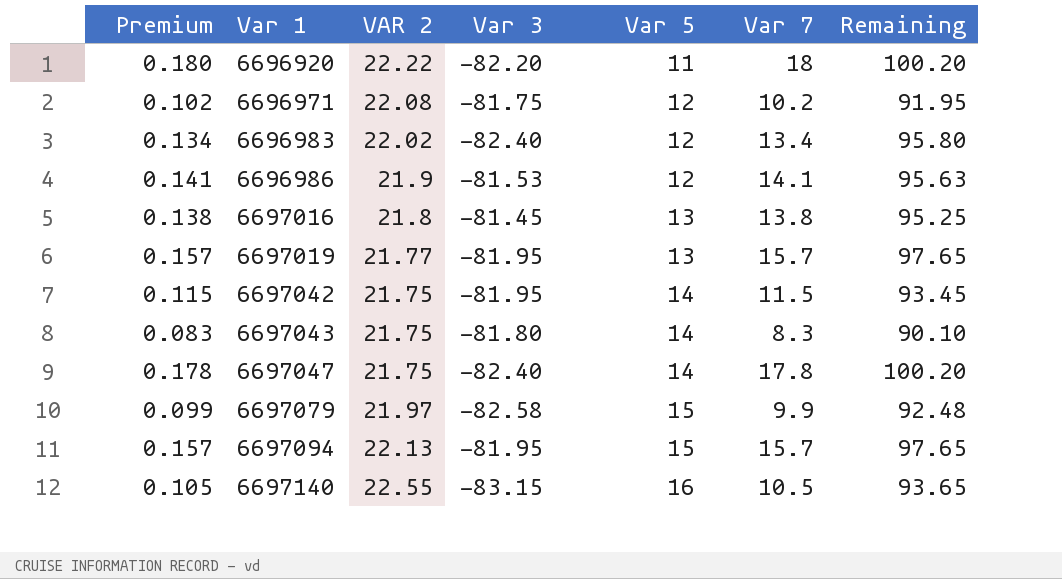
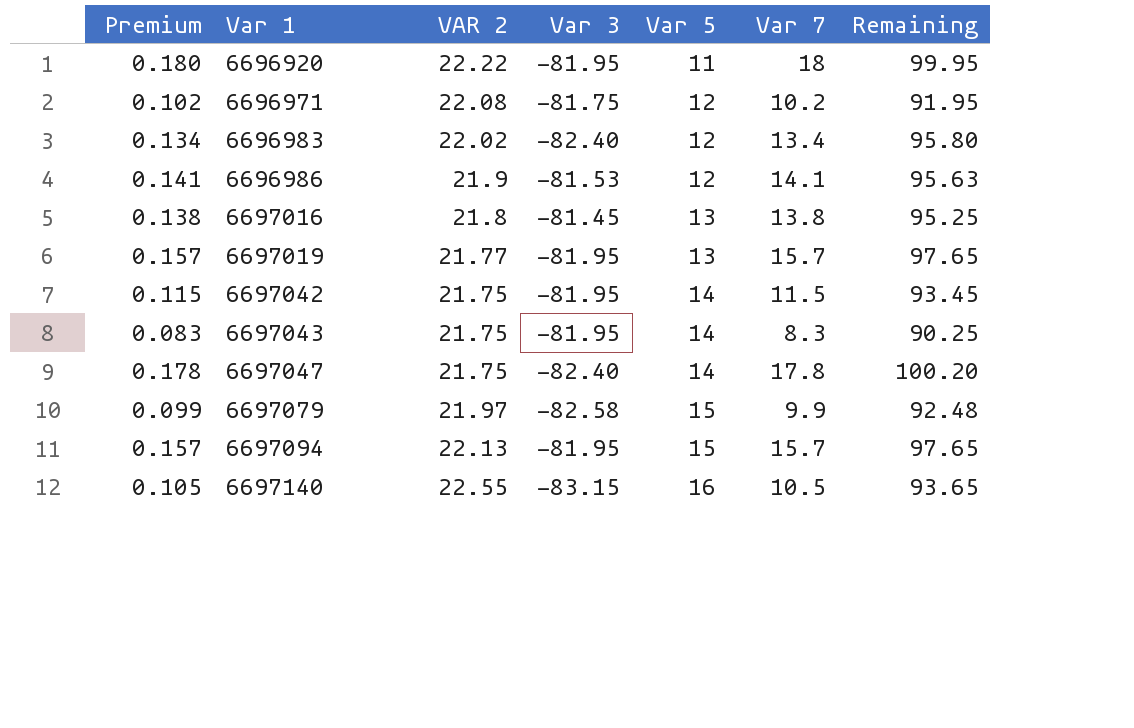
6696920 | Var 3: -82.20 -> -81.95
6696920 | Remaining: 100.20 -> 99.95
6697043 | Var 3: -81.80 -> -81.95
6697043 | Remaining: 90.10 -> 90.25

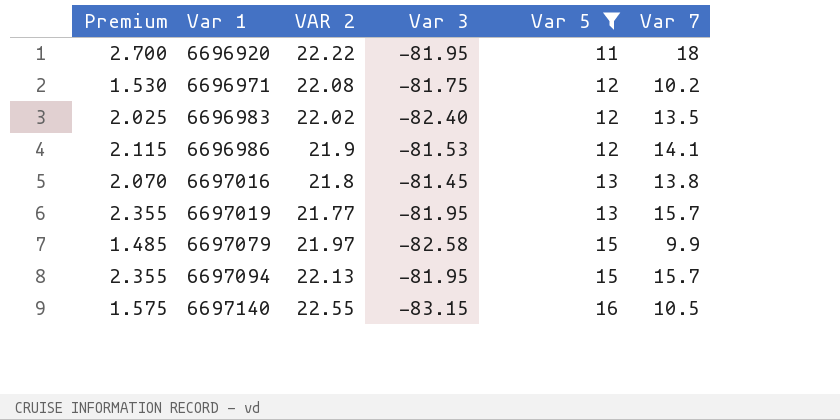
filter: none -> Var 5 != 14
column Remaining | formula: [Var 7] - [Var 3] -> none
column Premium | formula: [Var 7] * 0.01 -> [Var 7] * 0.15
6696983 | Var 7: 13.4 -> 13.5

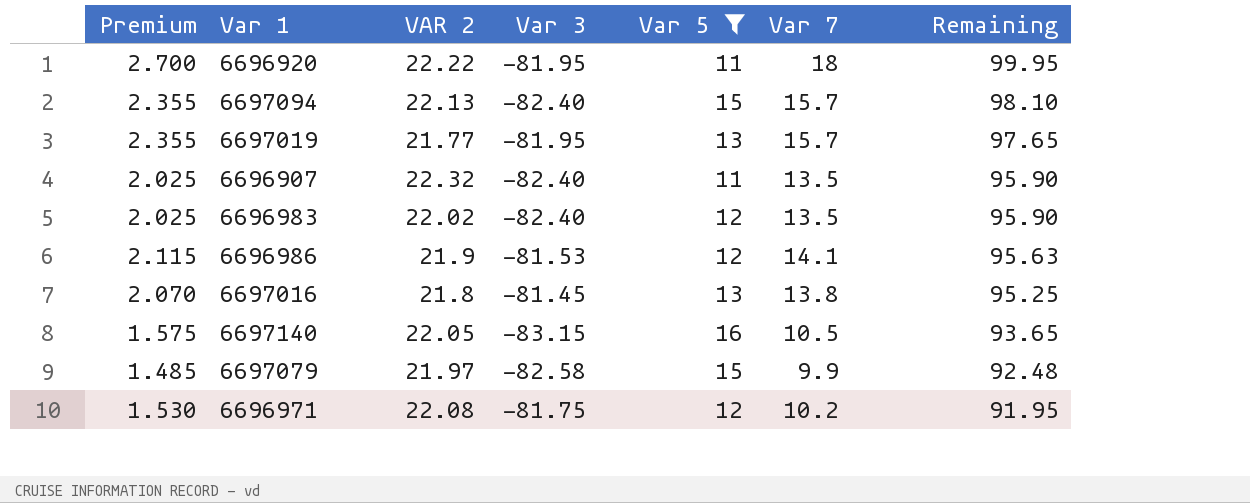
row order: Var 1 ascending -> Remaining descending
column Remaining | formula: none -> [Var 7] - [Var 3]
6697094 | Var 3: -81.95 -> -82.40
row 6696907: none -> 2.025 | 22.32 | -82.40 | 11 | 13.5 | 95.90
6697140 | VAR 2: 22.55 -> 22.05

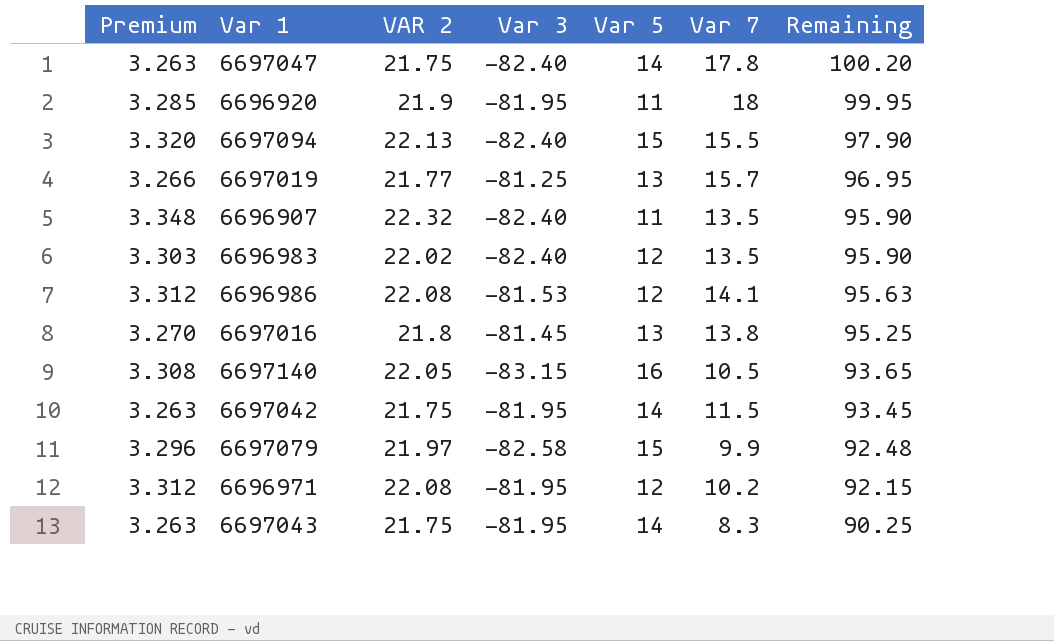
filter: Var 5 != 14 -> none
column Premium | formula: [Var 7] * 0.15 -> [VAR 2] * 0.15
6696920 | VAR 2: 22.22 -> 21.9
6697094 | Var 7: 15.7 -> 15.5
6697094 | Remaining: 98.10 -> 97.90
6697019 | Var 3: -81.95 -> -81.25
6697019 | Remaining: 97.65 -> 96.95
6696986 | VAR 2: 21.9 -> 22.08
6696971 | Var 3: -81.75 -> -81.95
6696971 | Remaining: 91.95 -> 92.15

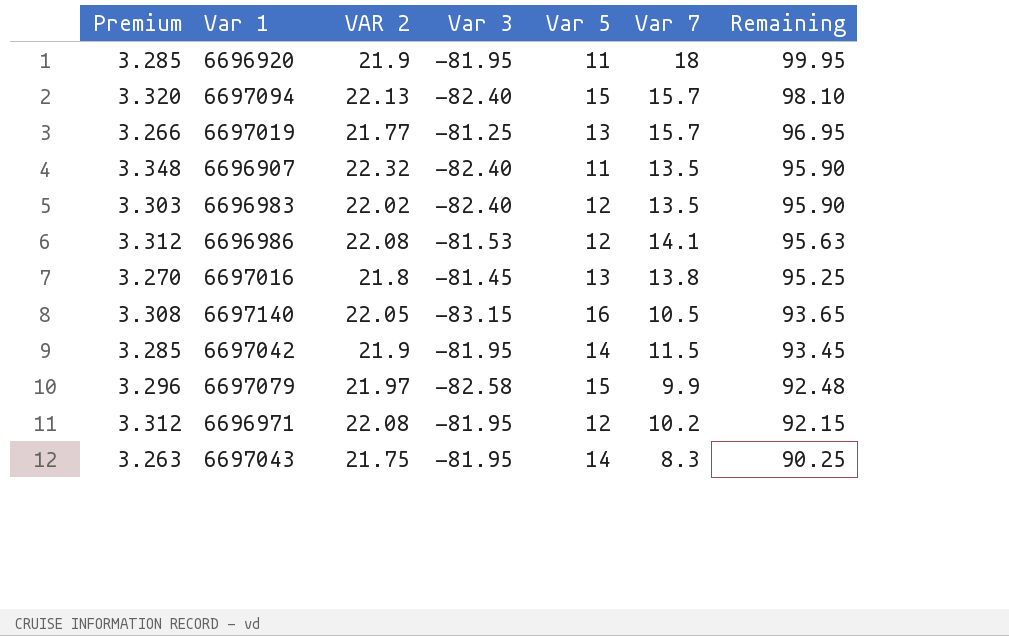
row 6697047: 3.263 | 21.75 | -82.40 | 14 | 17.8 | 100.20 -> none
6697094 | Var 7: 15.5 -> 15.7
6697094 | Remaining: 97.90 -> 98.10
6697042 | Premium: 3.263 -> 3.285
6697042 | VAR 2: 21.75 -> 21.9

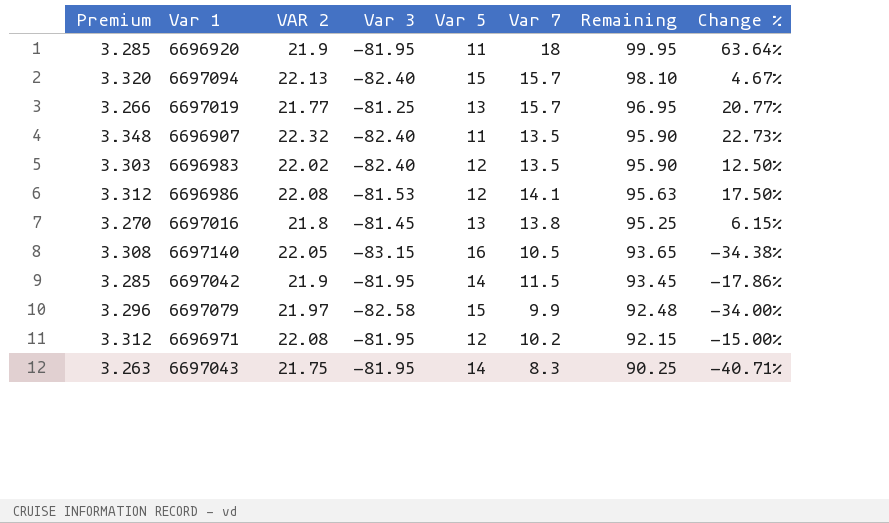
column Change % | formula: none -> ([Var 7] - [Var 5]) / [Var 5]

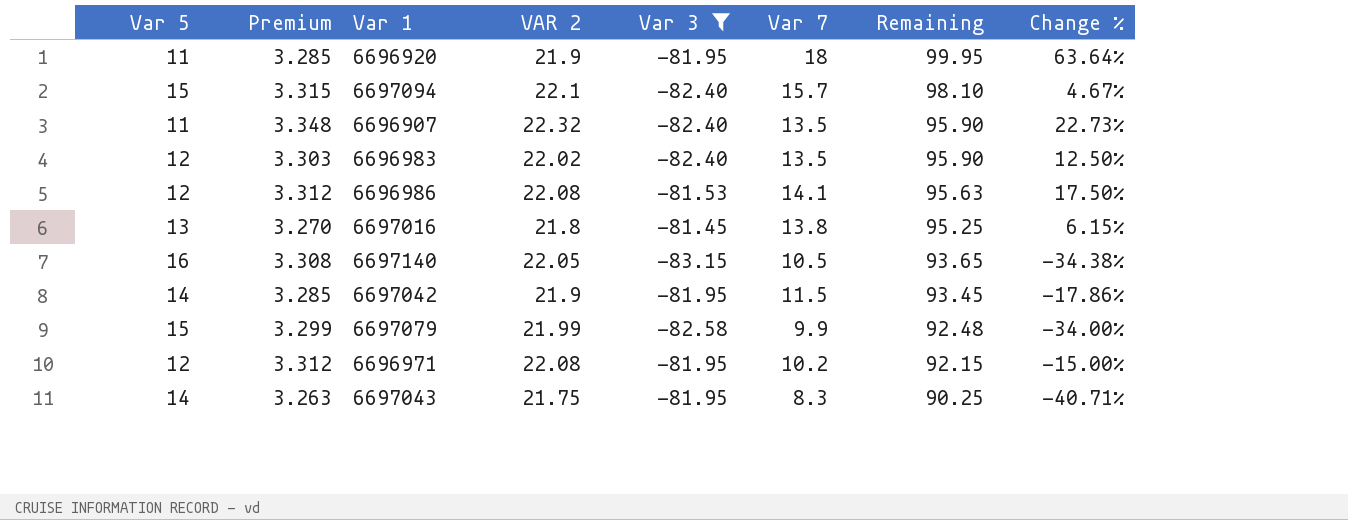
filter: none -> Var 3 != -81.25
column Var 5 | position: 5 -> 1
6697094 | Premium: 3.320 -> 3.315
6697094 | VAR 2: 22.13 -> 22.1
6697079 | Premium: 3.296 -> 3.299
6697079 | VAR 2: 21.97 -> 21.99

